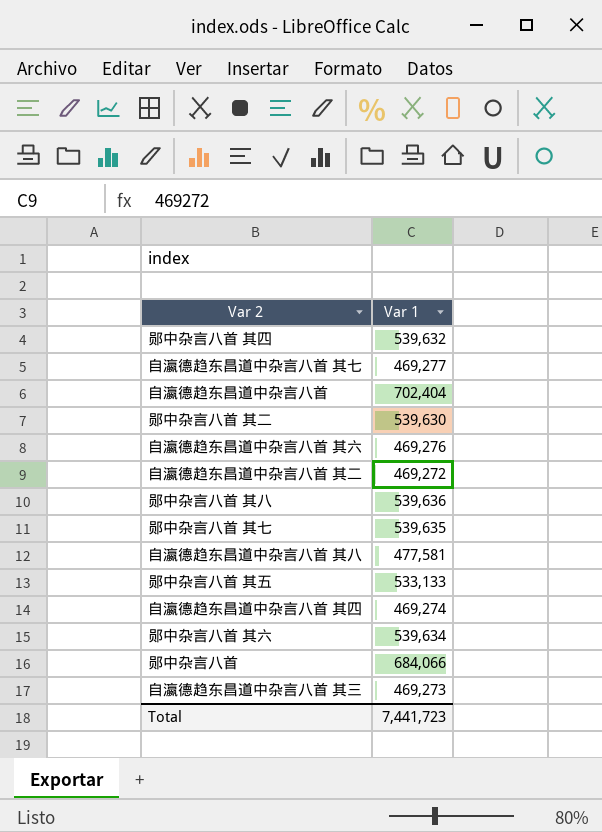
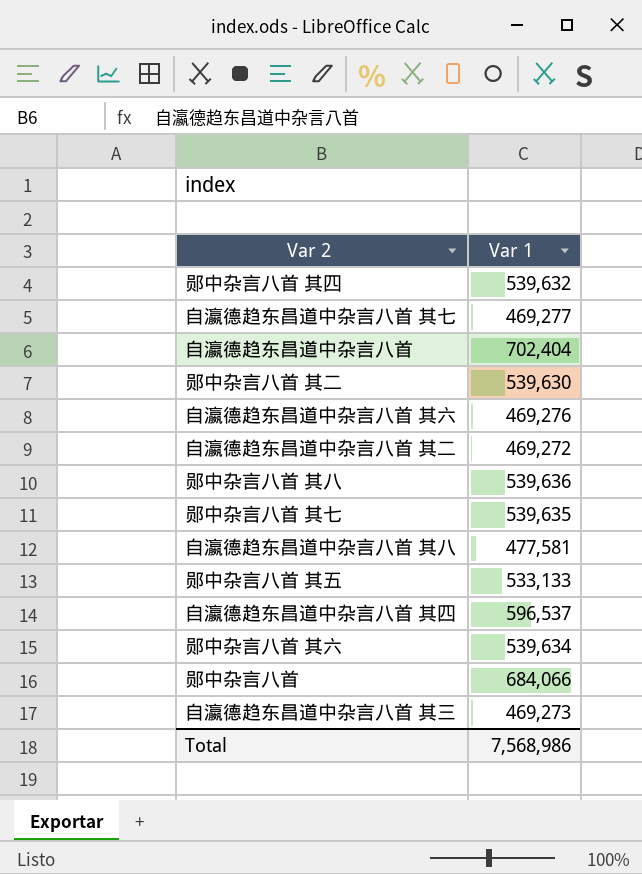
自瀛德趋东昌道中杂言八首 其四 | Var 1: 469,274 -> 596,537
Total | Var 1: 7,441,723 -> 7,568,986

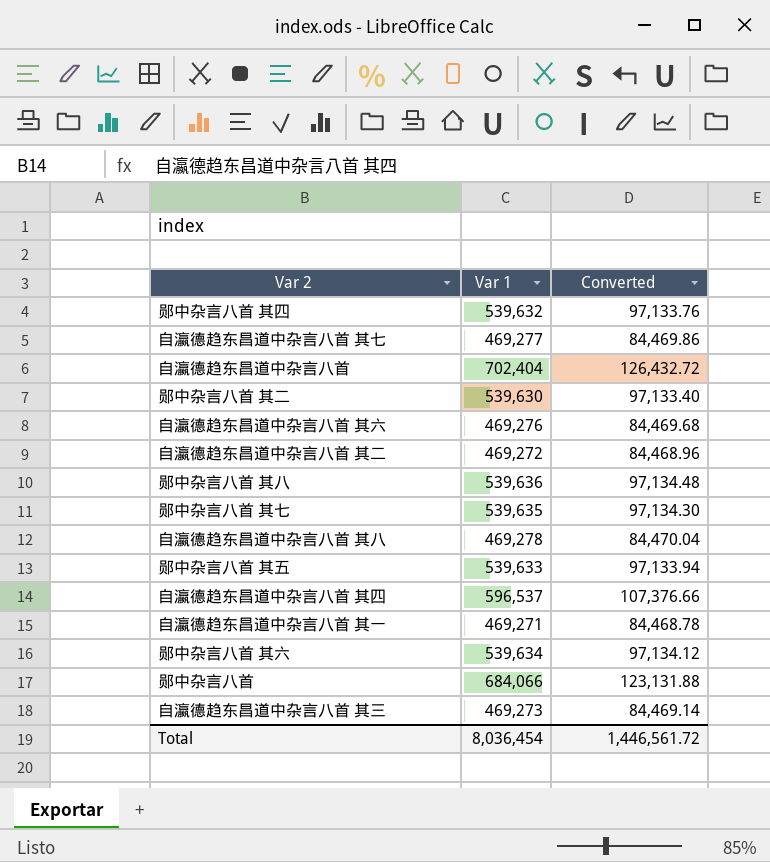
column Converted | formula: none -> [Var 1] * 0.18
自瀛德趋东昌道中杂言八首 其八 | Var 1: 477,581 -> 469,278
郧中杂言八首 其五 | Var 1: 533,133 -> 539,633
row 自瀛德趋东昌道中杂言八首 其一: none -> 469,271 | 84,468.78
Total | Var 1: 7,568,986 -> 8,036,454

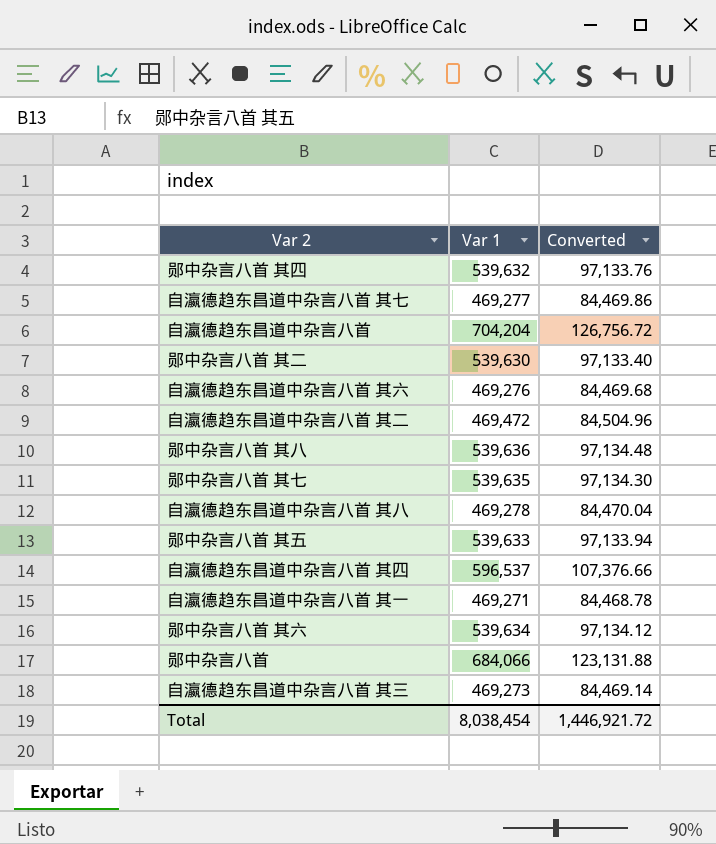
自瀛德趋东昌道中杂言八首 | Var 1: 702,404 -> 704,204
自瀛德趋东昌道中杂言八首 | Converted: 126,432.72 -> 126,756.72
自瀛德趋东昌道中杂言八首 其二 | Var 1: 469,272 -> 469,472
自瀛德趋东昌道中杂言八首 其二 | Converted: 84,468.96 -> 84,504.96
Total | Var 1: 8,036,454 -> 8,038,454
Total | Converted: 1,446,561.72 -> 1,446,921.72

